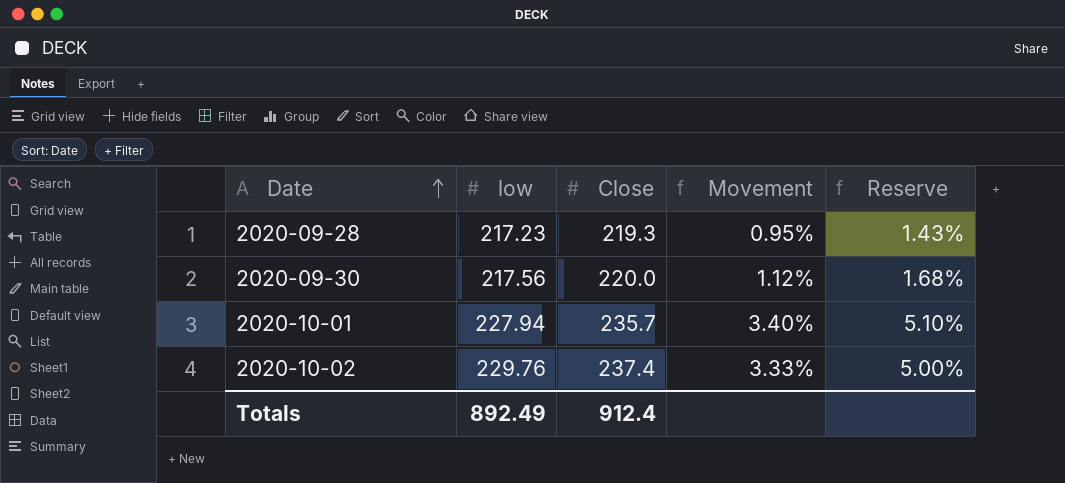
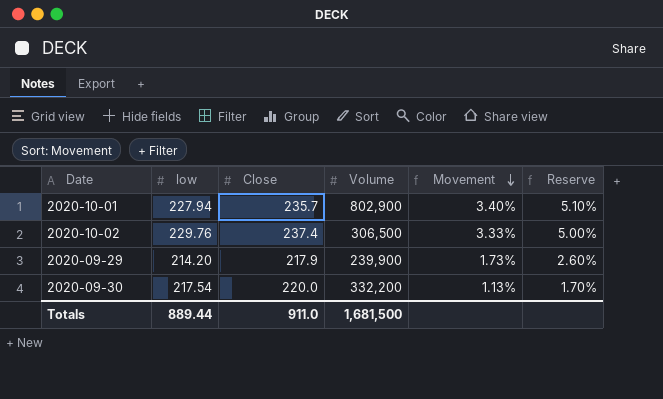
row order: Date ascending -> Movement descending
column Volume | position: none -> 4
row 2020-09-28: 217.23 | 219.3 | 0.95% | 1.43% -> none
row 2020-09-29: none -> 214.20 | 217.9 | 239,900 | 1.73% | 2.60%
2020-09-30 | low: 217.56 -> 217.54
2020-09-30 | Movement: 1.12% -> 1.13%
2020-09-30 | Reserve: 1.68% -> 1.70%
Totals | low: 892.49 -> 889.44
Totals | Close: 912.4 -> 911.0

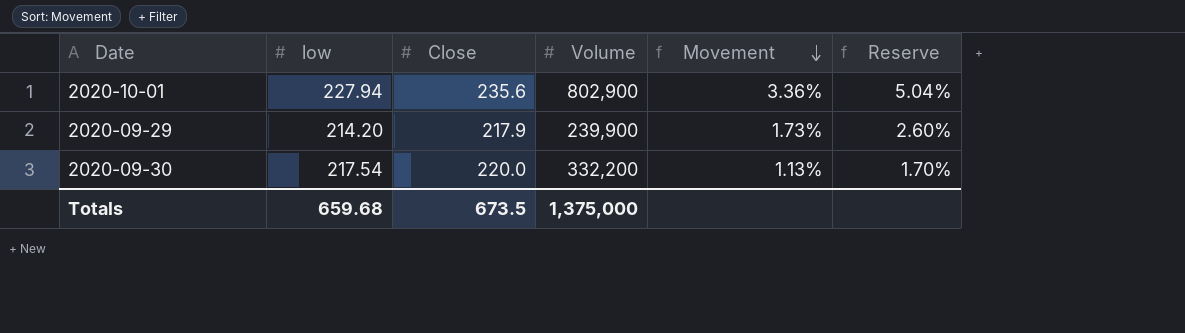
row 2020-10-02: 229.76 | 237.4 | 306,500 | 3.33% | 5.00% -> none
2020-10-01 | Close: 235.7 -> 235.6
2020-10-01 | Movement: 3.40% -> 3.36%
2020-10-01 | Reserve: 5.10% -> 5.04%
Totals | low: 889.44 -> 659.68
Totals | Close: 911.0 -> 673.5
Totals | Volume: 1,681,500 -> 1,375,000

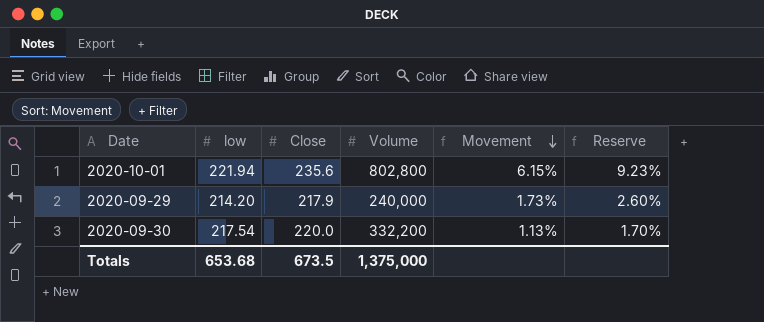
2020-10-01 | low: 227.94 -> 221.94
2020-10-01 | Volume: 802,900 -> 802,800
2020-10-01 | Movement: 3.36% -> 6.15%
2020-10-01 | Reserve: 5.04% -> 9.23%
2020-09-29 | Volume: 239,900 -> 240,000
Totals | low: 659.68 -> 653.68

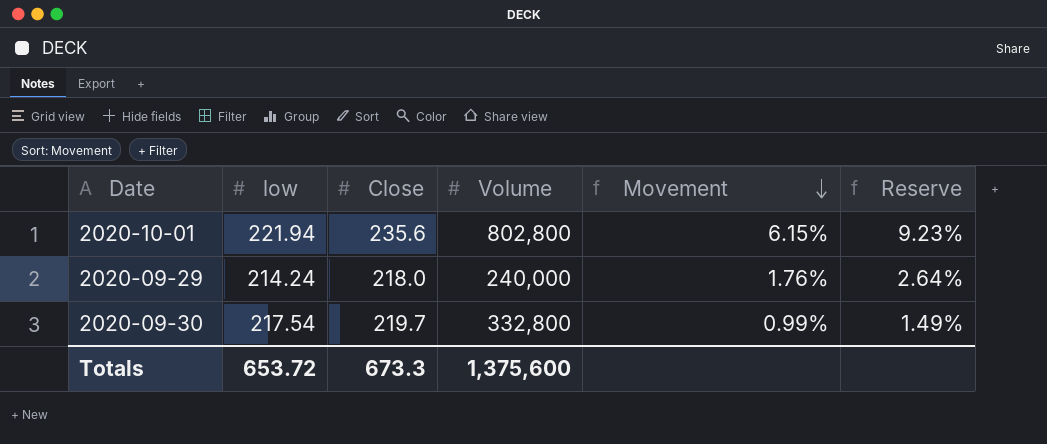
2020-09-29 | low: 214.20 -> 214.24
2020-09-29 | Close: 217.9 -> 218.0
2020-09-29 | Movement: 1.73% -> 1.76%
2020-09-29 | Reserve: 2.60% -> 2.64%
2020-09-30 | Close: 220.0 -> 219.7
2020-09-30 | Volume: 332,200 -> 332,800
2020-09-30 | Movement: 1.13% -> 0.99%
2020-09-30 | Reserve: 1.70% -> 1.49%
Totals | low: 653.68 -> 653.72
Totals | Close: 673.5 -> 673.3
Totals | Volume: 1,375,000 -> 1,375,600

